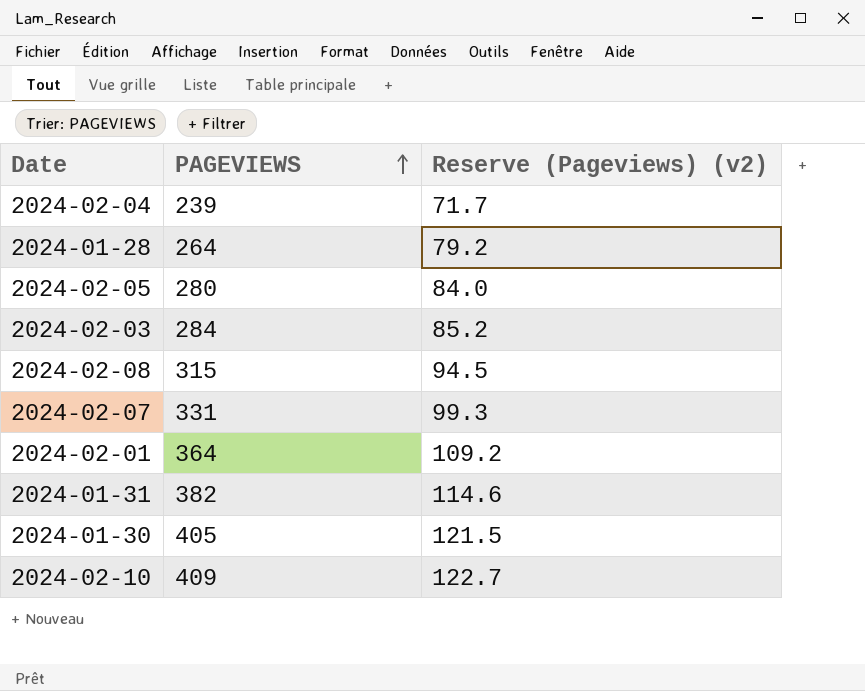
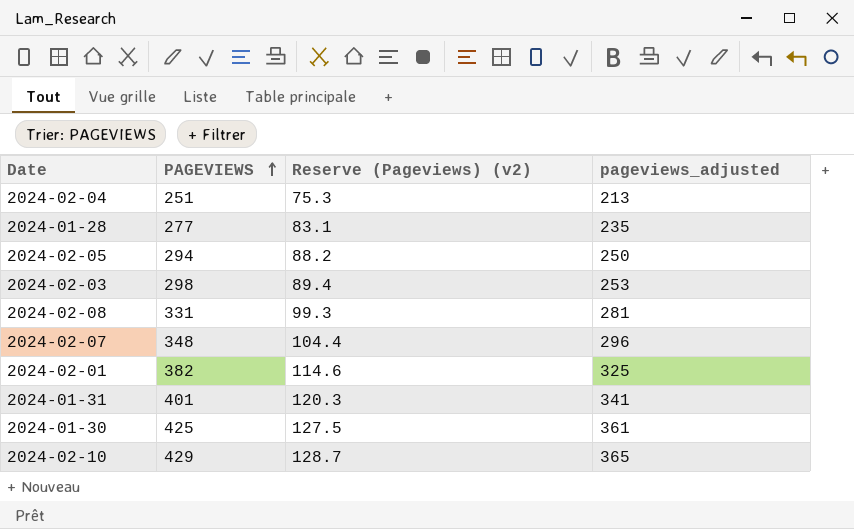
column pageviews_adjusted | formula: none -> [PAGEVIEWS] * 0.85
2024-02-04 | PAGEVIEWS: 239 -> 251
2024-02-04 | Reserve (Pageviews) (v2): 71.7 -> 75.3
2024-01-28 | PAGEVIEWS: 264 -> 277
2024-01-28 | Reserve (Pageviews) (v2): 79.2 -> 83.1
2024-02-05 | PAGEVIEWS: 280 -> 294
2024-02-05 | Reserve (Pageviews) (v2): 84.0 -> 88.2
2024-02-03 | PAGEVIEWS: 284 -> 298
2024-02-03 | Reserve (Pageviews) (v2): 85.2 -> 89.4
2024-02-08 | PAGEVIEWS: 315 -> 331
2024-02-08 | Reserve (Pageviews) (v2): 94.5 -> 99.3
2024-02-07 | PAGEVIEWS: 331 -> 348
2024-02-07 | Reserve (Pageviews) (v2): 99.3 -> 104.4
2024-02-01 | PAGEVIEWS: 364 -> 382
2024-02-01 | Reserve (Pageviews) (v2): 109.2 -> 114.6
2024-01-31 | PAGEVIEWS: 382 -> 401
2024-01-31 | Reserve (Pageviews) (v2): 114.6 -> 120.3
2024-01-30 | PAGEVIEWS: 405 -> 425
2024-01-30 | Reserve (Pageviews) (v2): 121.5 -> 127.5
2024-02-10 | PAGEVIEWS: 409 -> 429
2024-02-10 | Reserve (Pageviews) (v2): 122.7 -> 128.7

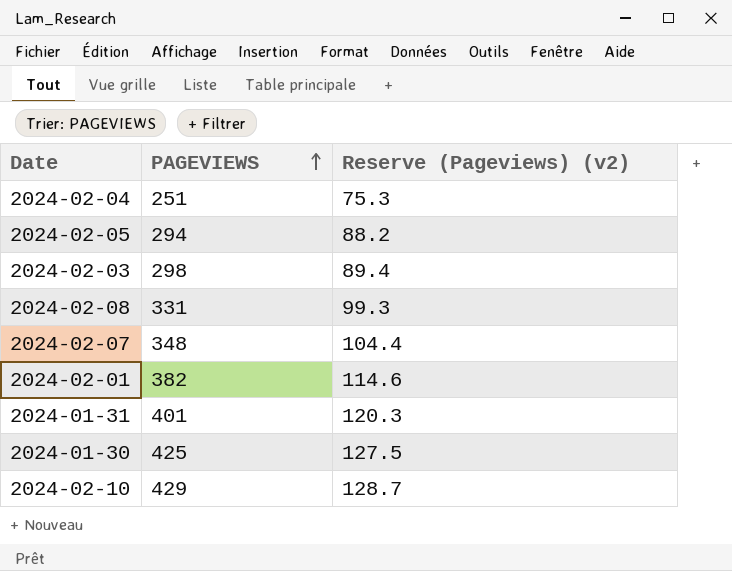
column pageviews_adjusted | formula: [PAGEVIEWS] * 0.85 -> none
row 2024-01-28: 277 | 83.1 | 235 -> none

